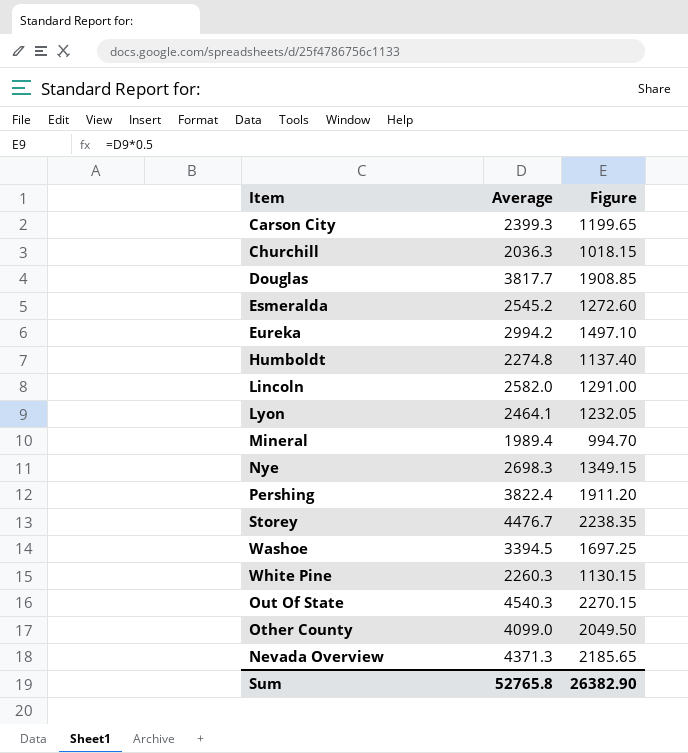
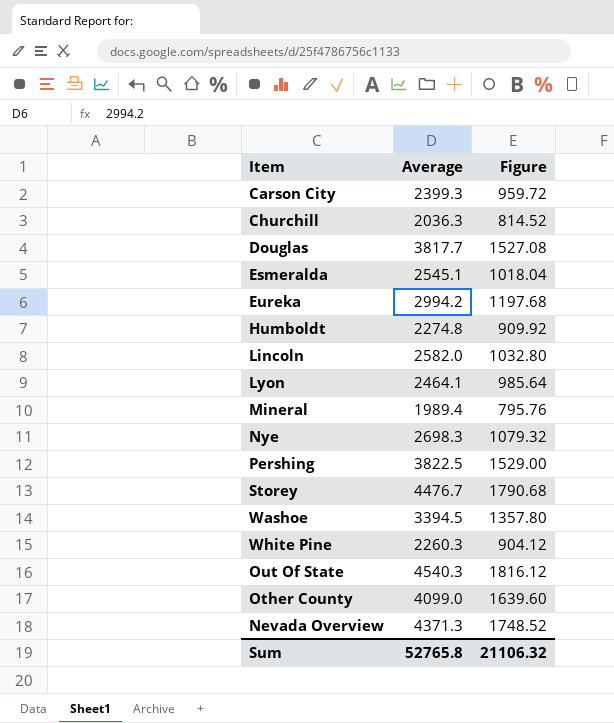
column Figure | formula: [Average] * 0.5 -> [Average] * 0.4
Esmeralda | Average: 2545.2 -> 2545.1
Pershing | Average: 3822.4 -> 3822.5
Sum | Figure: 26382.90 -> 21106.32

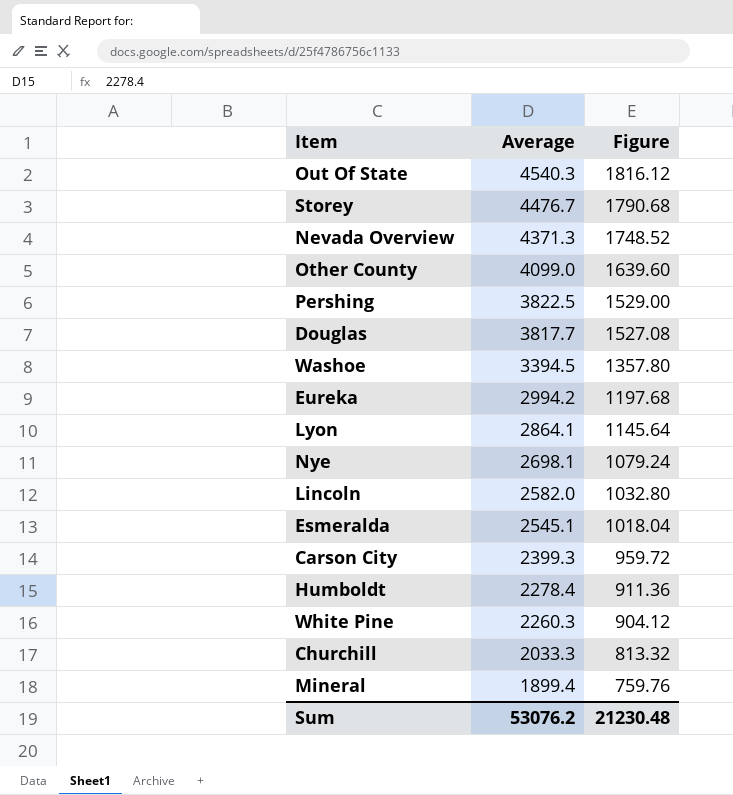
row order: none -> Average descending
Lyon | Average: 2464.1 -> 2864.1
Lyon | Figure: 985.64 -> 1145.64
Nye | Average: 2698.3 -> 2698.1
Nye | Figure: 1079.32 -> 1079.24
Humboldt | Average: 2274.8 -> 2278.4
Humboldt | Figure: 909.92 -> 911.36
Churchill | Average: 2036.3 -> 2033.3
Churchill | Figure: 814.52 -> 813.32
Mineral | Average: 1989.4 -> 1899.4
Mineral | Figure: 795.76 -> 759.76
Sum | Average: 52765.8 -> 53076.2
Sum | Figure: 21106.32 -> 21230.48

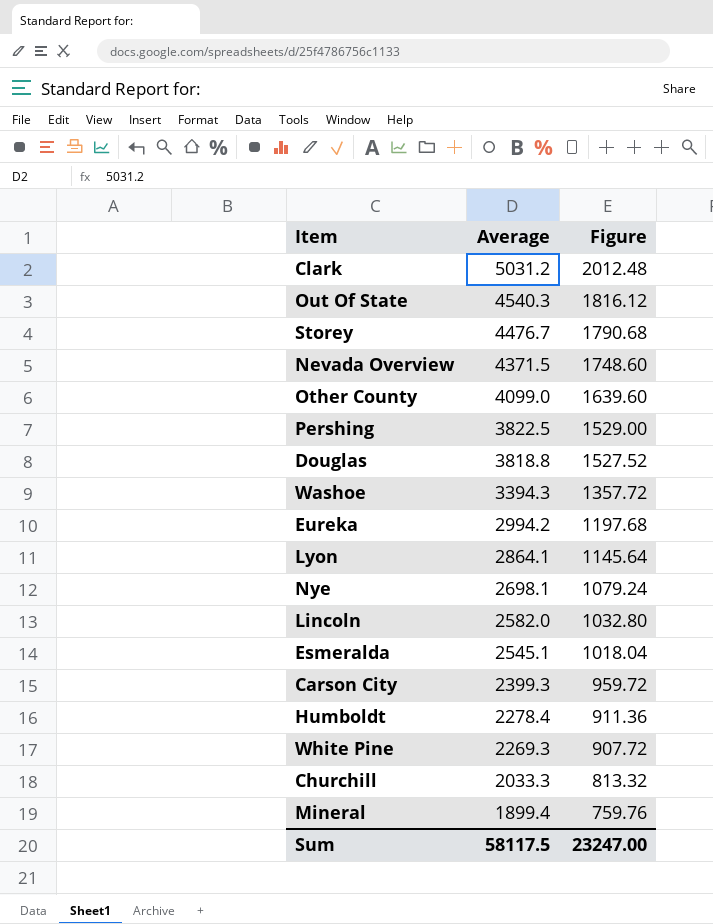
row Clark: none -> 5031.2 | 2012.48
Nevada Overview | Average: 4371.3 -> 4371.5
Nevada Overview | Figure: 1748.52 -> 1748.60
Douglas | Average: 3817.7 -> 3818.8
Douglas | Figure: 1527.08 -> 1527.52
Washoe | Average: 3394.5 -> 3394.3
Washoe | Figure: 1357.80 -> 1357.72
White Pine | Average: 2260.3 -> 2269.3
White Pine | Figure: 904.12 -> 907.72
Sum | Average: 53076.2 -> 58117.5
Sum | Figure: 21230.48 -> 23247.00

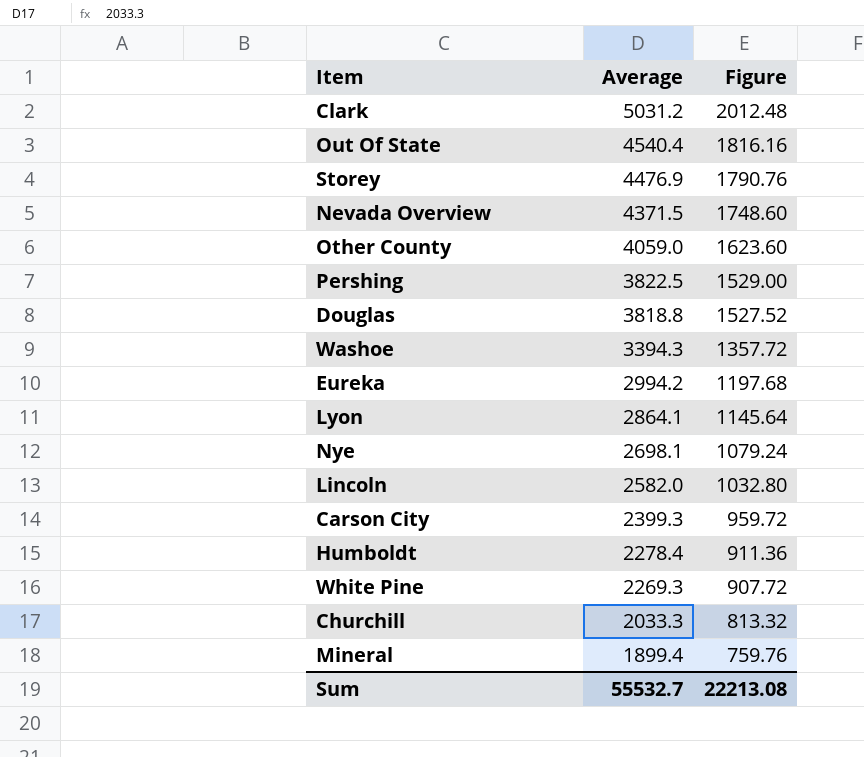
row Esmeralda: 2545.1 | 1018.04 -> none
Out Of State | Average: 4540.3 -> 4540.4
Out Of State | Figure: 1816.12 -> 1816.16
Storey | Average: 4476.7 -> 4476.9
Storey | Figure: 1790.68 -> 1790.76
Other County | Average: 4099.0 -> 4059.0
Other County | Figure: 1639.60 -> 1623.60
Sum | Average: 58117.5 -> 55532.7
Sum | Figure: 23247.00 -> 22213.08

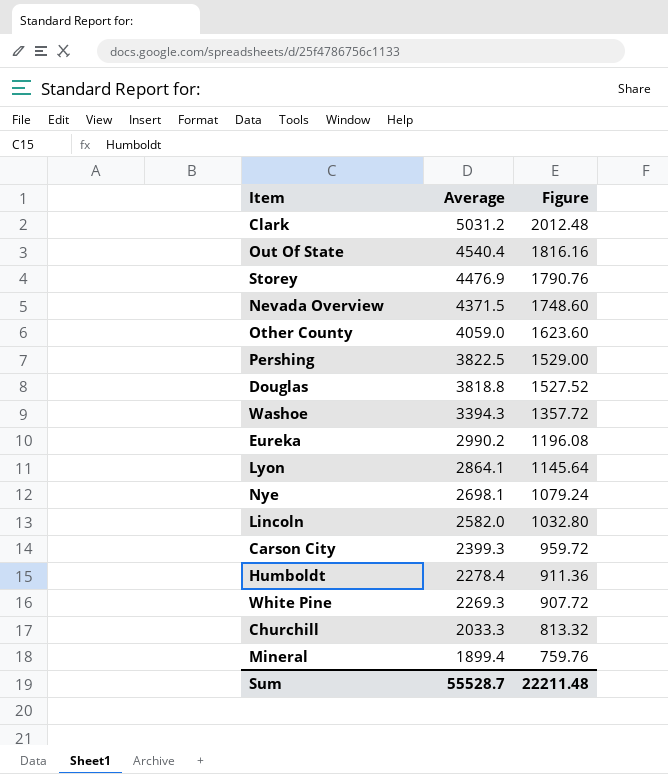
Eureka | Average: 2994.2 -> 2990.2
Eureka | Figure: 1197.68 -> 1196.08
Sum | Average: 55532.7 -> 55528.7
Sum | Figure: 22213.08 -> 22211.48

